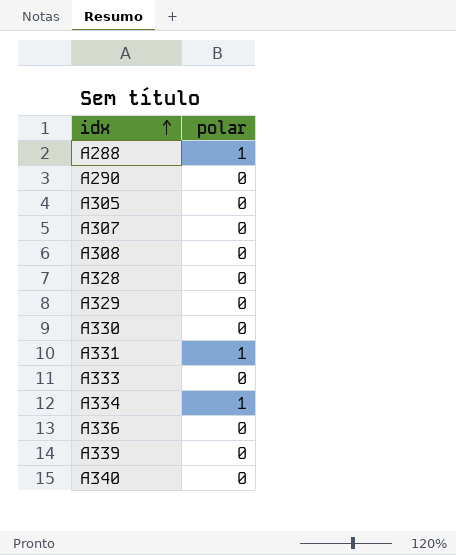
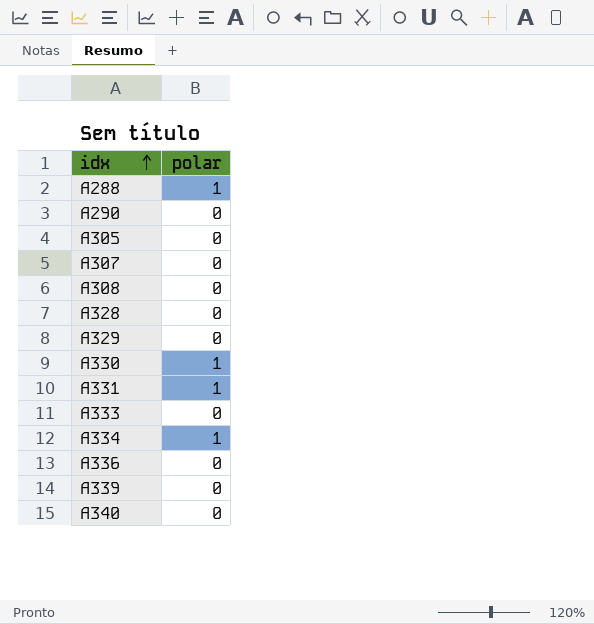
A330 | polar: 0 -> 1

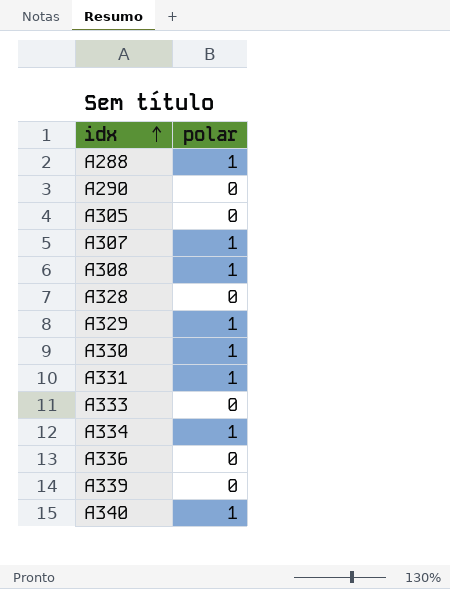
A307 | polar: 0 -> 1
A308 | polar: 0 -> 1
A329 | polar: 0 -> 1
A340 | polar: 0 -> 1

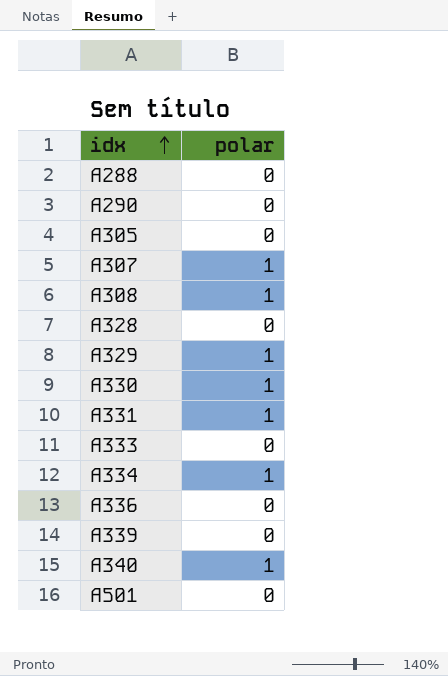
A288 | polar: 1 -> 0
row A501: none -> 0

